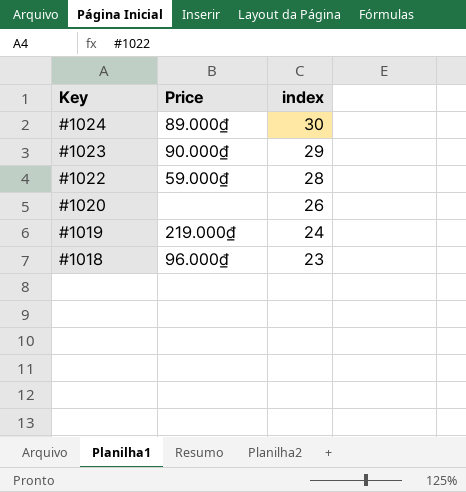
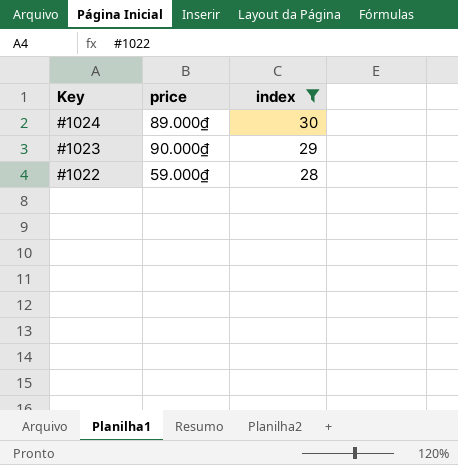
filter: none -> index >= 28
column name: Price -> price

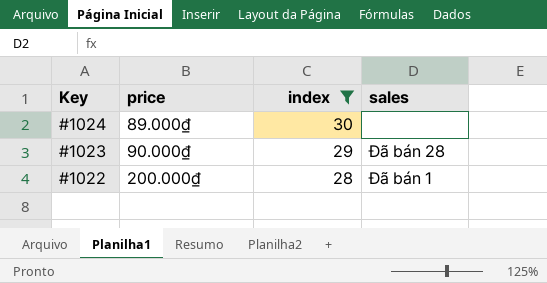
column sales | position: none -> 4
#1022 | price: 59.000₫ -> 200.000₫

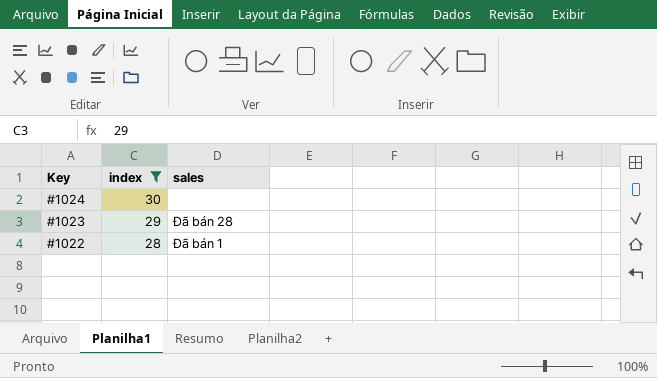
column price | position: 2 -> none

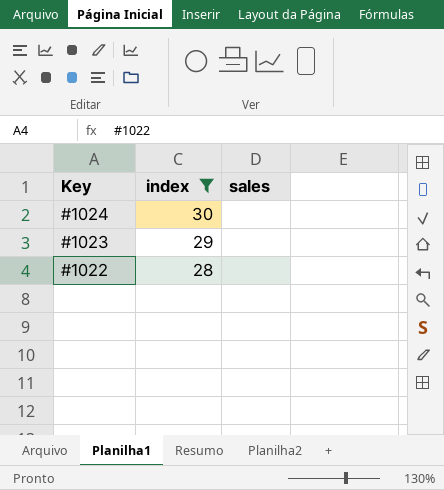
#1023 | sales: Đã bán 28 -> none
#1022 | sales: Đã bán 1 -> none

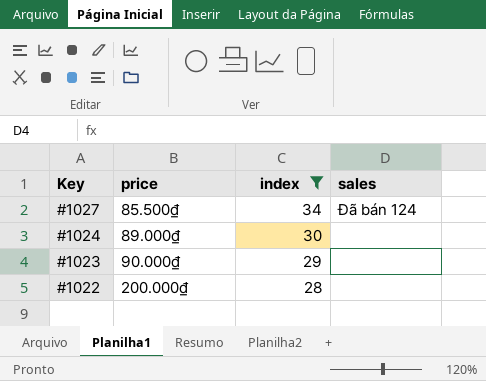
column price | position: none -> 2
row #1027: none -> 85.500₫ | 34 | Đã bán 124

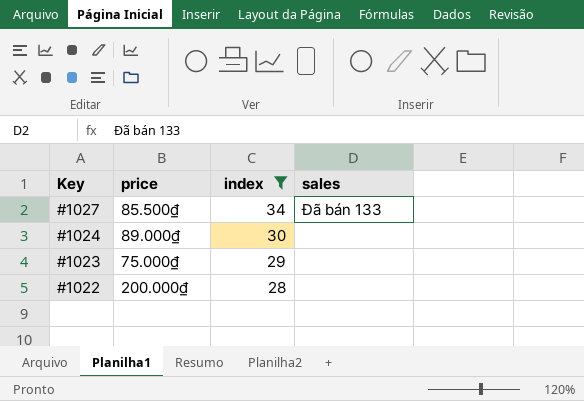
#1027 | sales: Đã bán 124 -> Đã bán 133
#1023 | price: 90.000₫ -> 75.000₫

